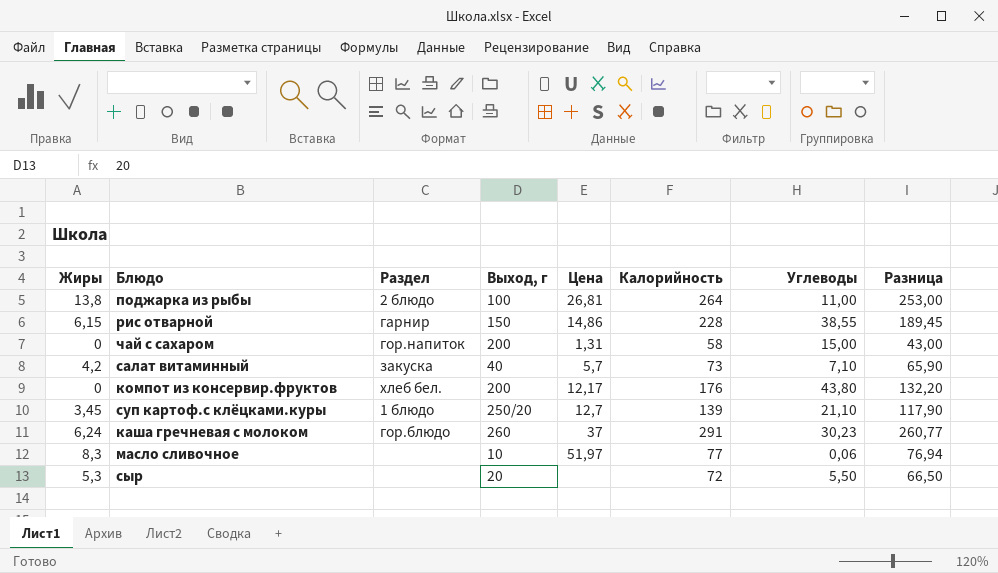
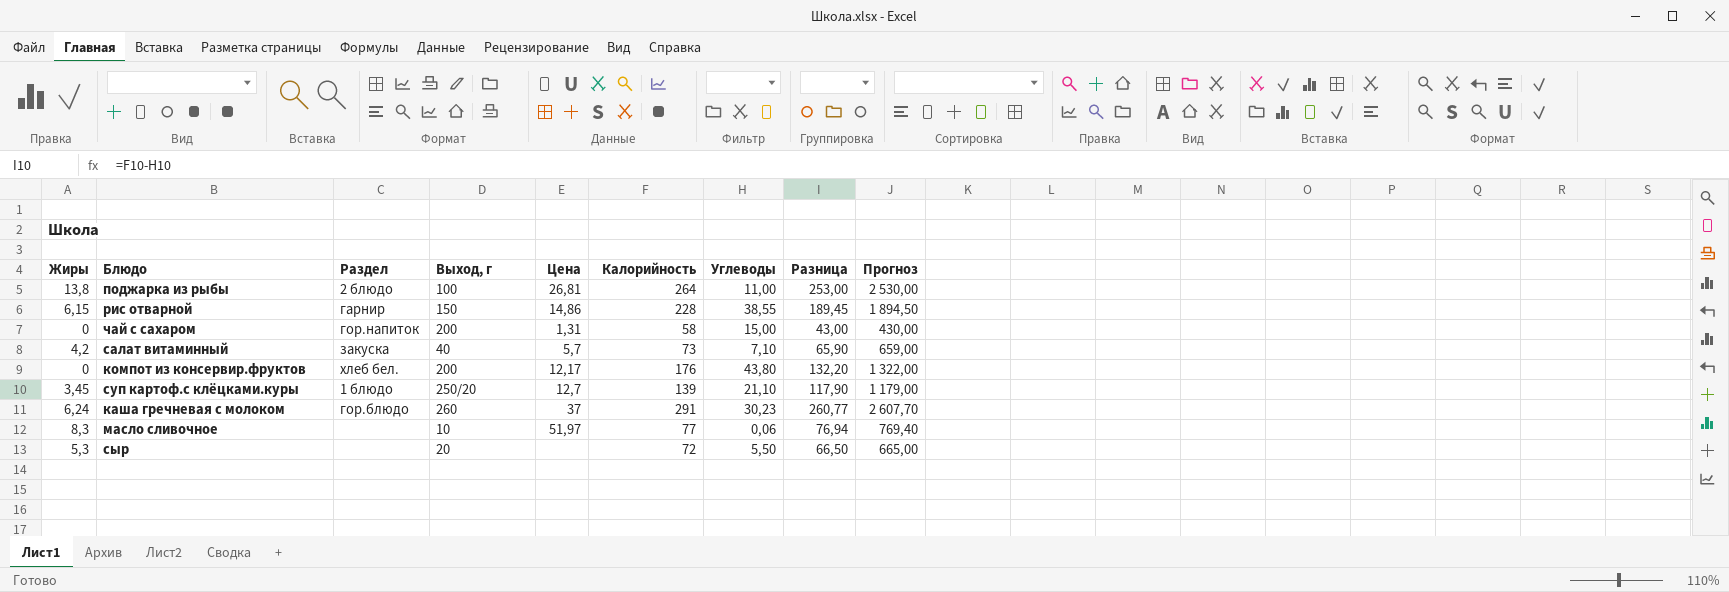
column Прогноз | formula: none -> [Разница] * 10

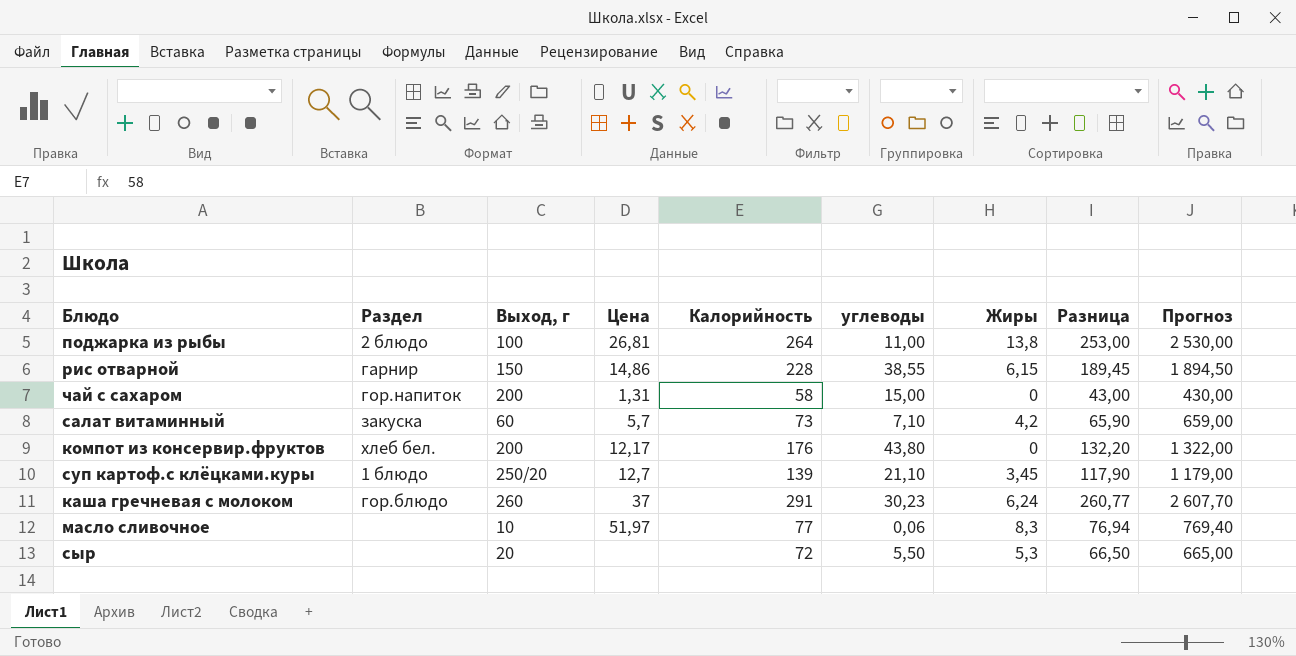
column name: Углеводы -> углеводы
column Жиры | position: 1 -> 7
салат витаминный | Выход, г: 40 -> 60

